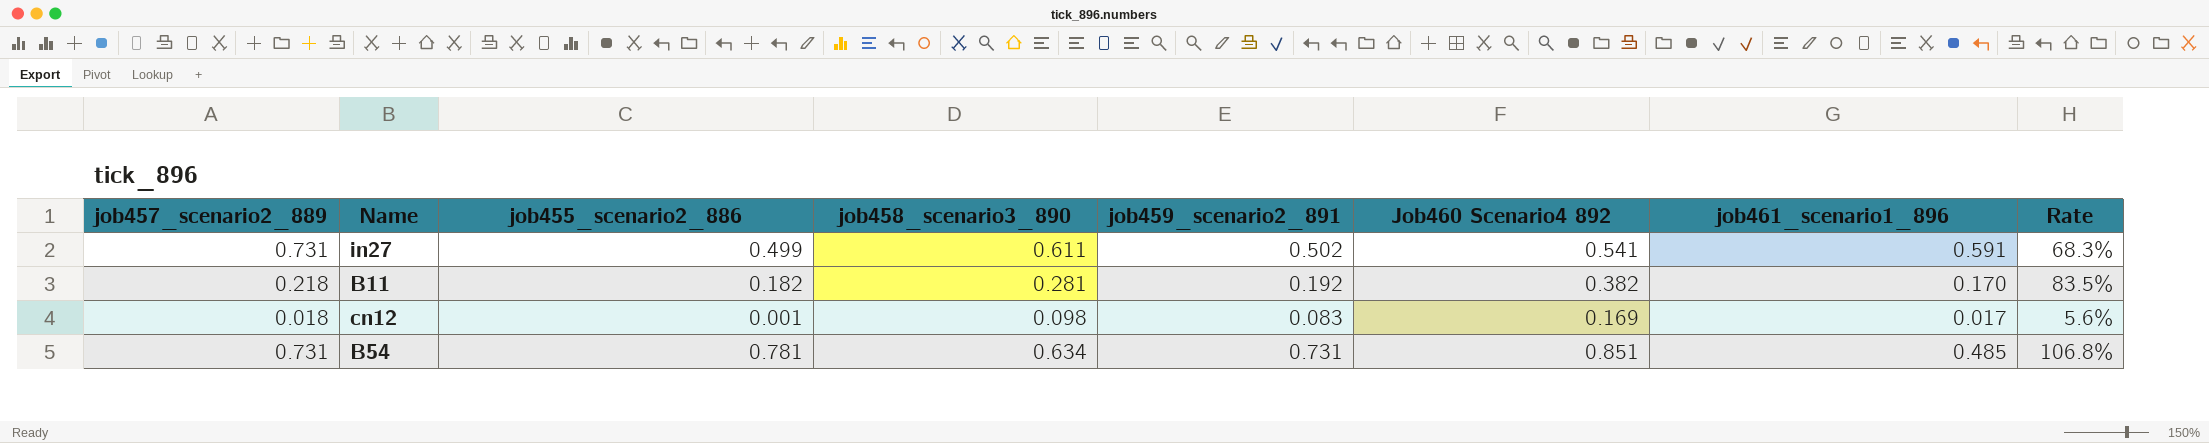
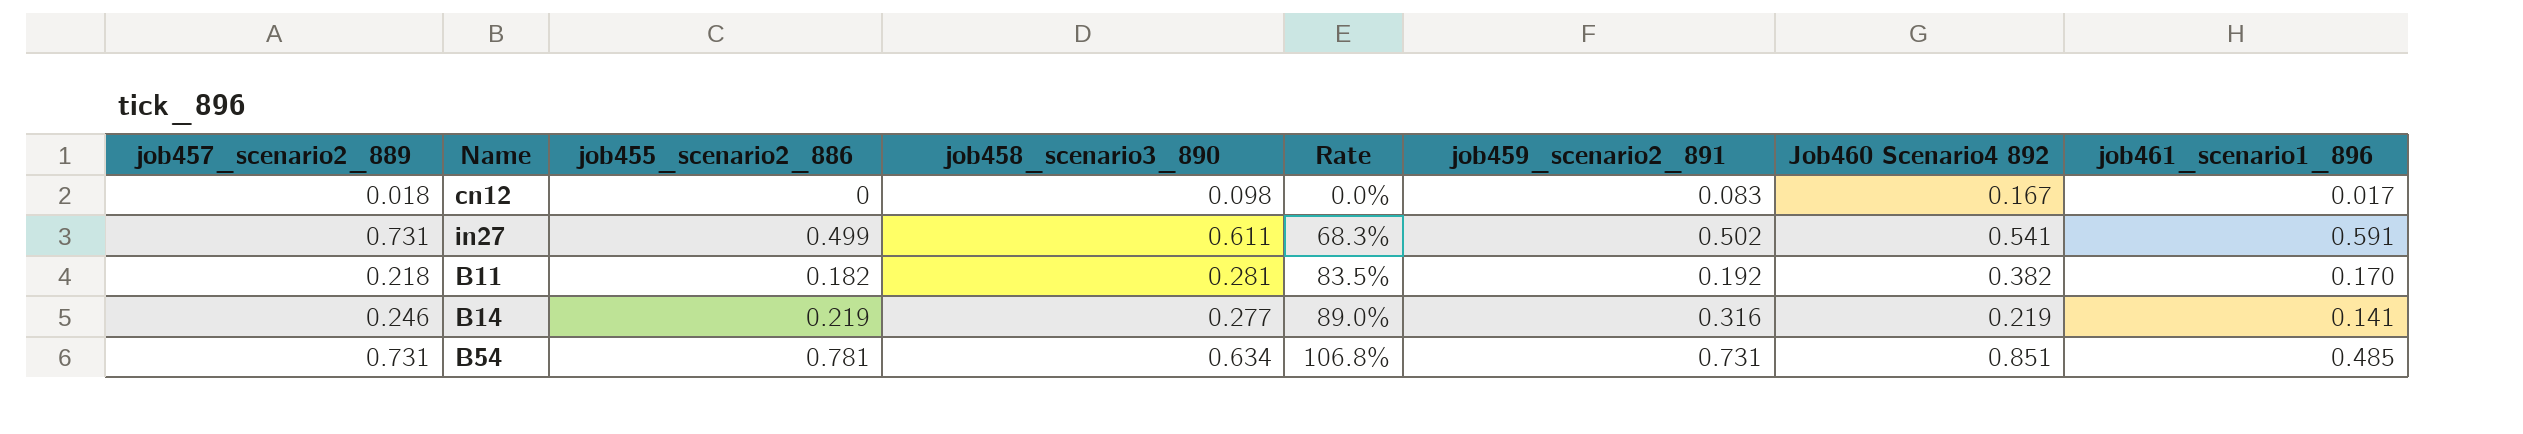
row order: none -> Rate ascending
column Rate | position: 8 -> 5
cn12 | job455_scenario2_886: 0.001 -> 0
cn12 | Rate: 5.6% -> 0.0%
cn12 | Job460 Scenario4 892: 0.169 -> 0.167
row B14: none -> 0.246 | 0.219 | 0.277 | 89.0% | 0.316 | 0.219 | 0.141

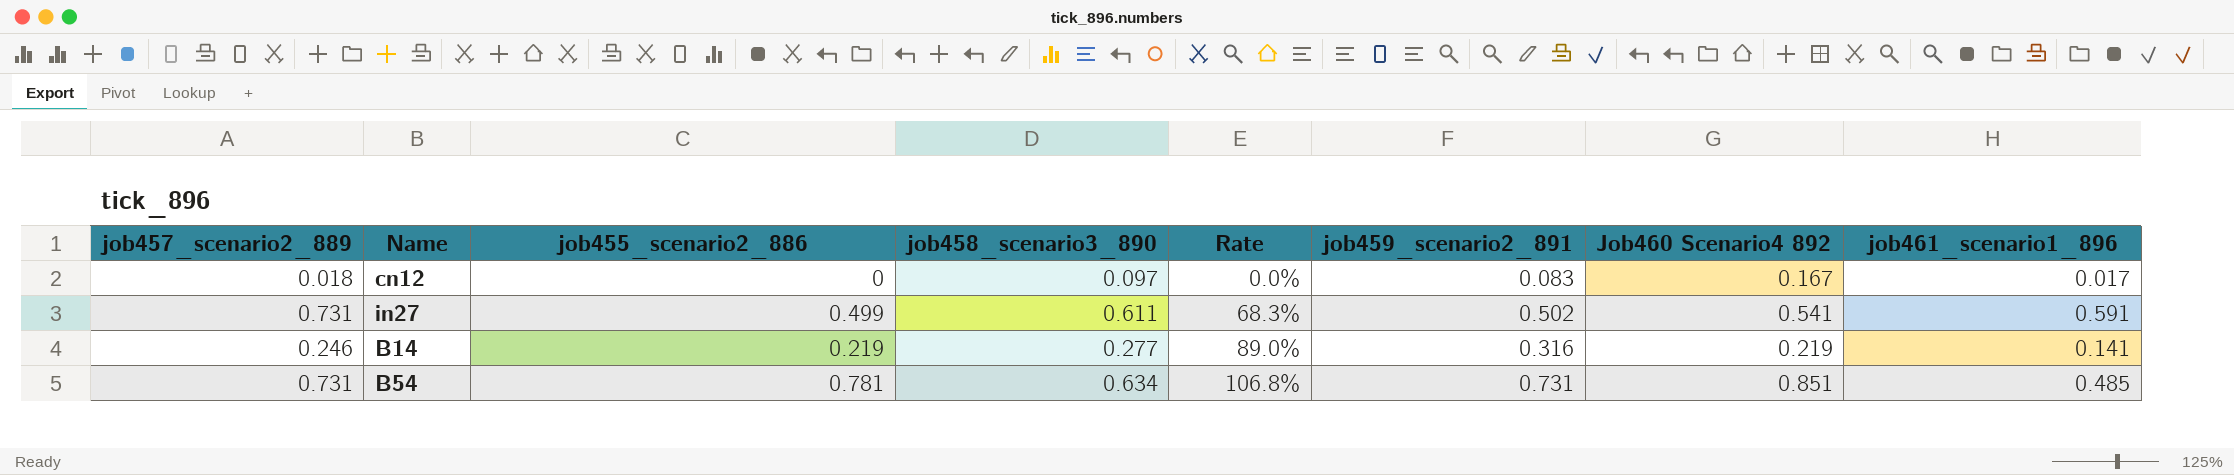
row B11: 0.218 | 0.182 | 0.281 | 83.5% | 0.192 | 0.382 | 0.170 -> none
cn12 | job458_scenario3_890: 0.098 -> 0.097

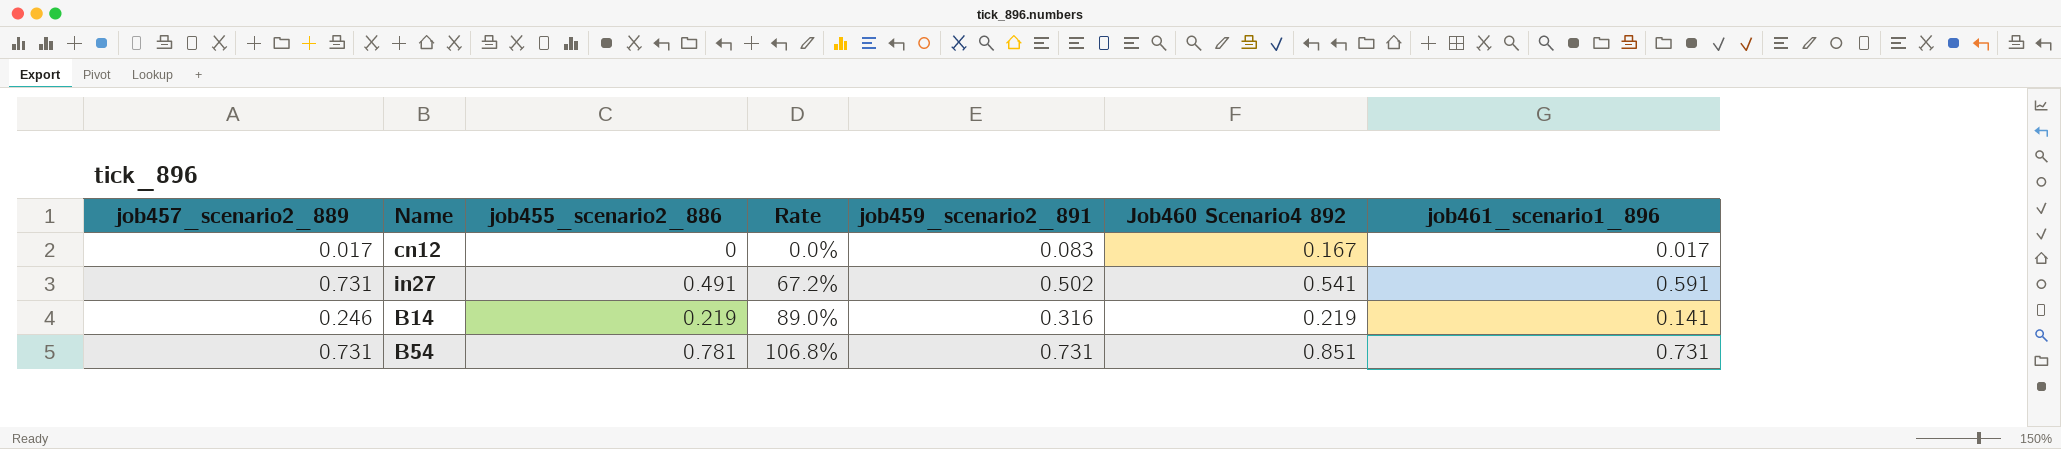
column job458_scenario3_890 | position: 4 -> none
cn12 | job457_scenario2_889: 0.018 -> 0.017
in27 | job455_scenario2_886: 0.499 -> 0.491
in27 | Rate: 68.3% -> 67.2%
B54 | job461_scenario1_896: 0.485 -> 0.731

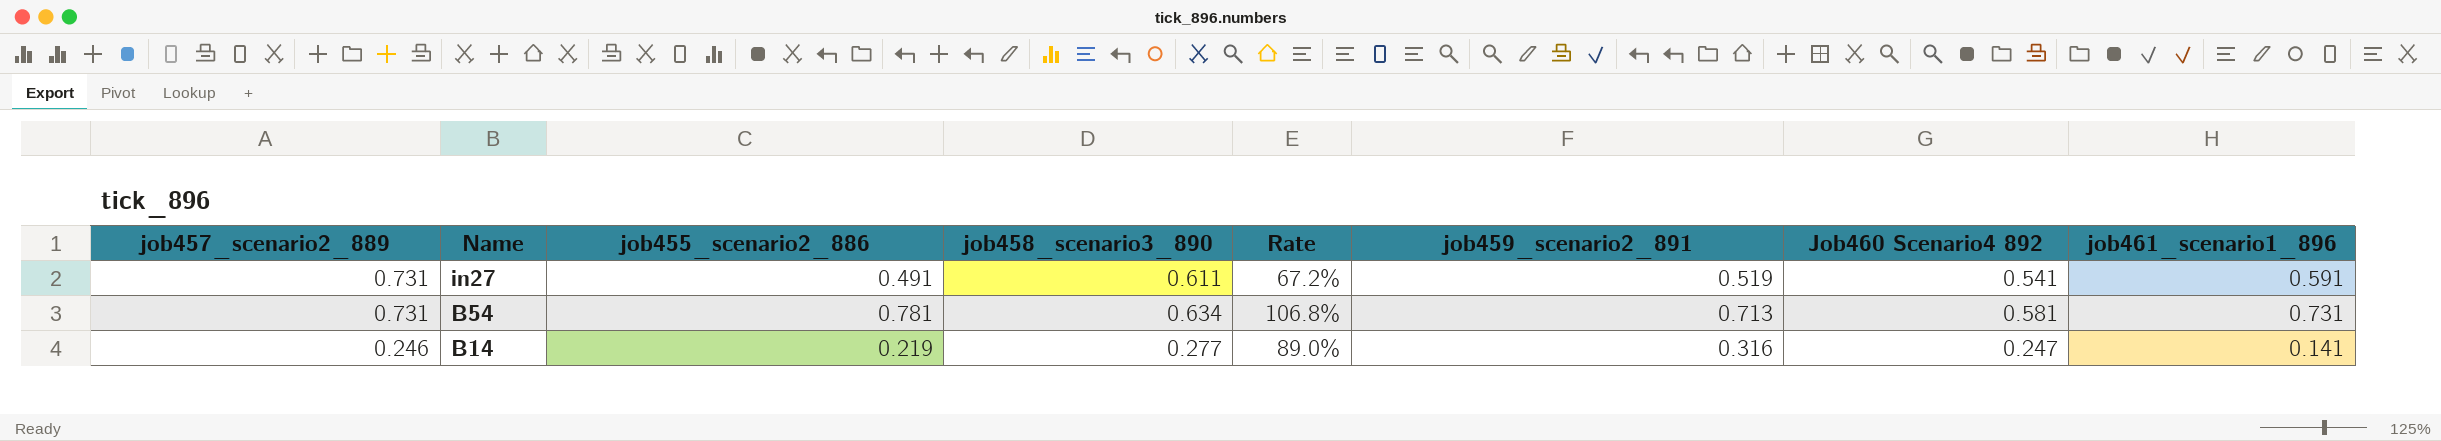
row order: Rate ascending -> job457_scenario2_889 descending
column job458_scenario3_890 | position: none -> 4
row cn12: 0.017 | 0 | 0.0% | 0.083 | 0.167 | 0.017 -> none
in27 | job459_scenario2_891: 0.502 -> 0.519
B54 | job459_scenario2_891: 0.731 -> 0.713
B54 | Job460 Scenario4 892: 0.851 -> 0.581
B14 | Job460 Scenario4 892: 0.219 -> 0.247

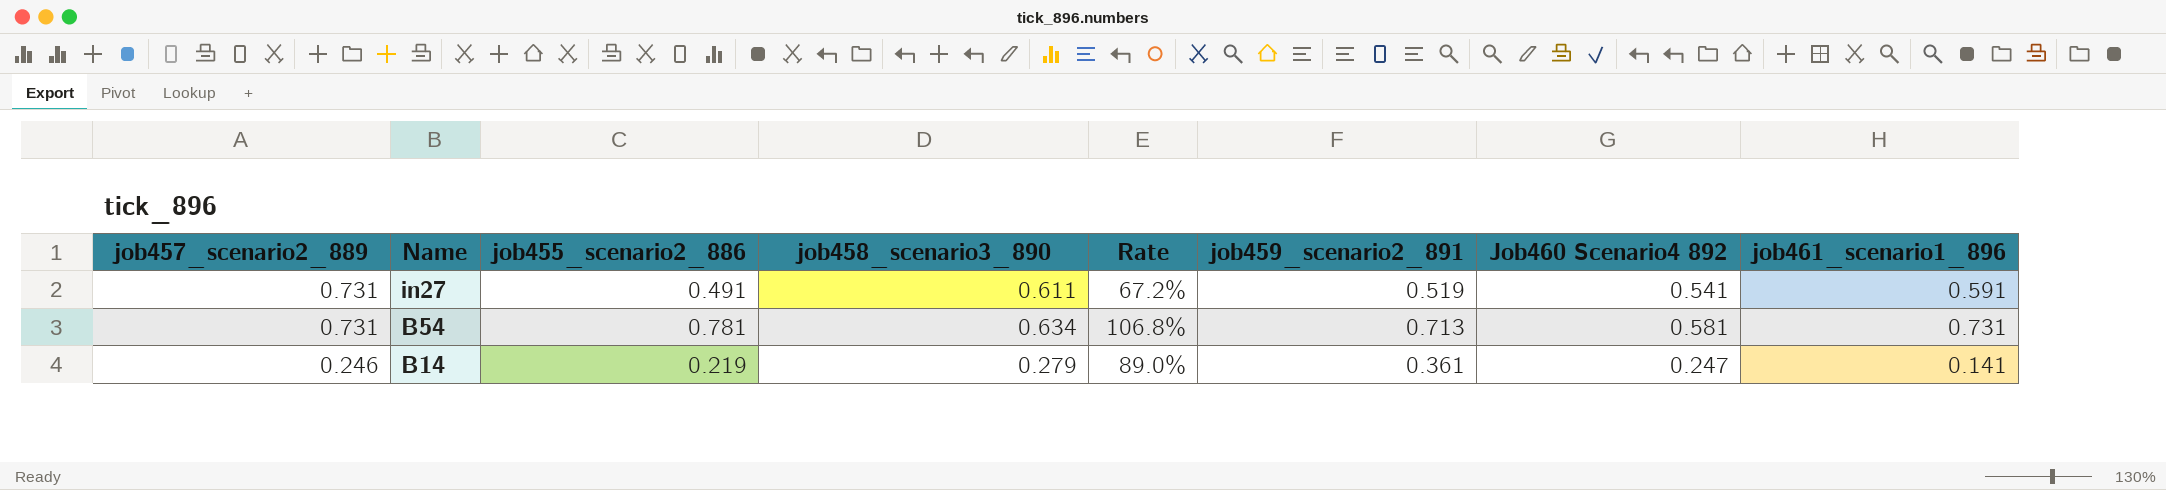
B14 | job458_scenario3_890: 0.277 -> 0.279
B14 | job459_scenario2_891: 0.316 -> 0.361

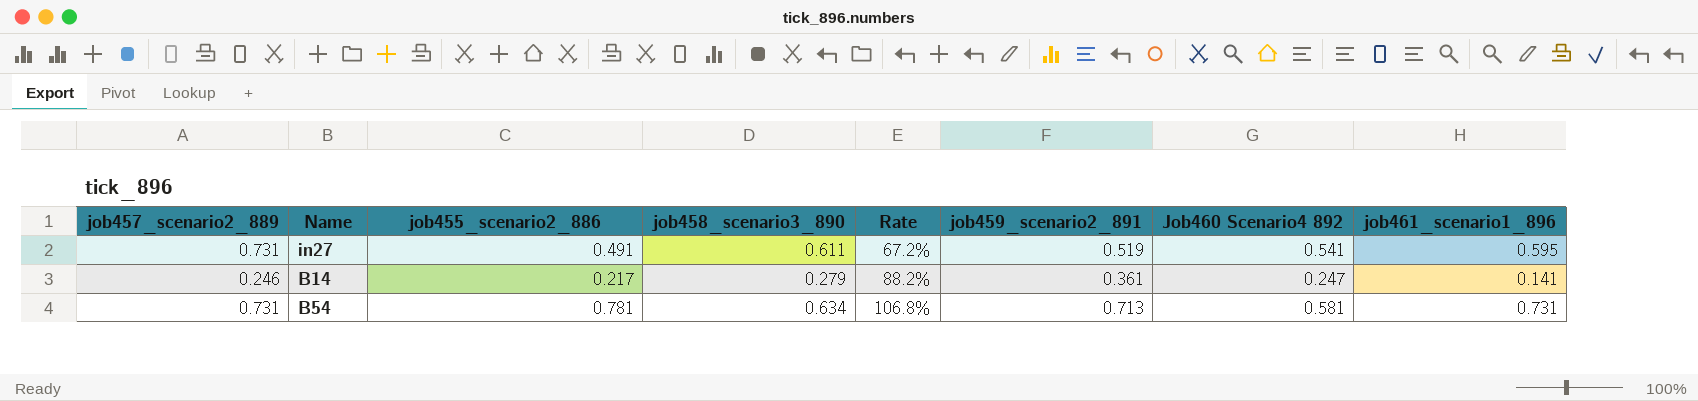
row order: job457_scenario2_889 descending -> Rate ascending
in27 | job461_scenario1_896: 0.591 -> 0.595
B14 | job455_scenario2_886: 0.219 -> 0.217
B14 | Rate: 89.0% -> 88.2%

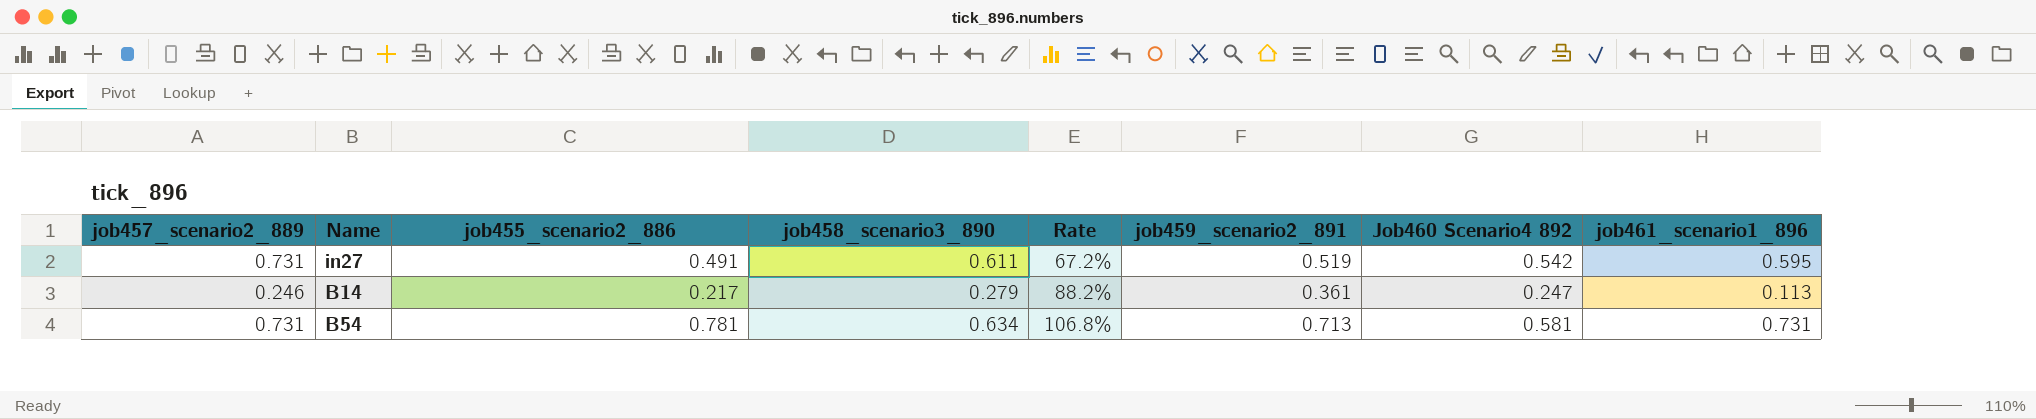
in27 | Job460 Scenario4 892: 0.541 -> 0.542
B14 | job461_scenario1_896: 0.141 -> 0.113

